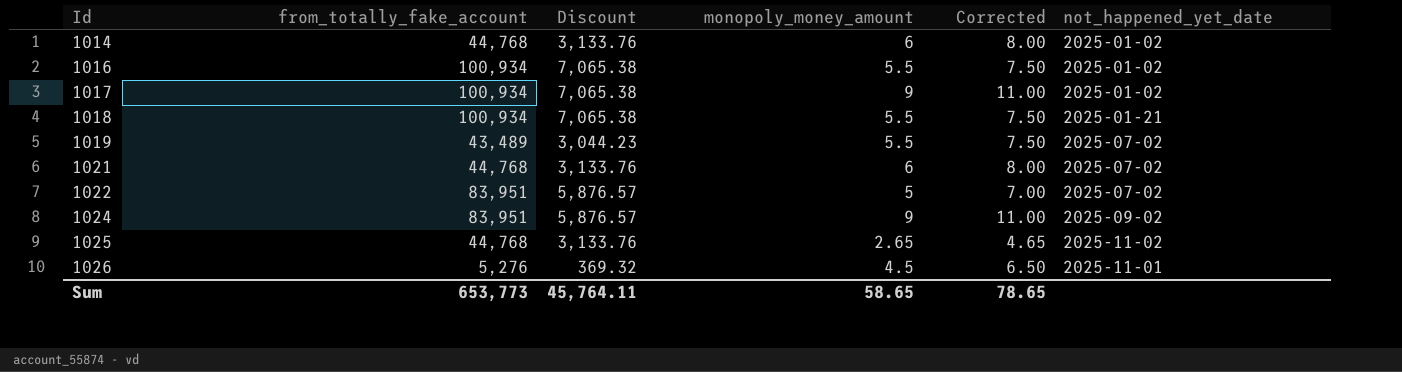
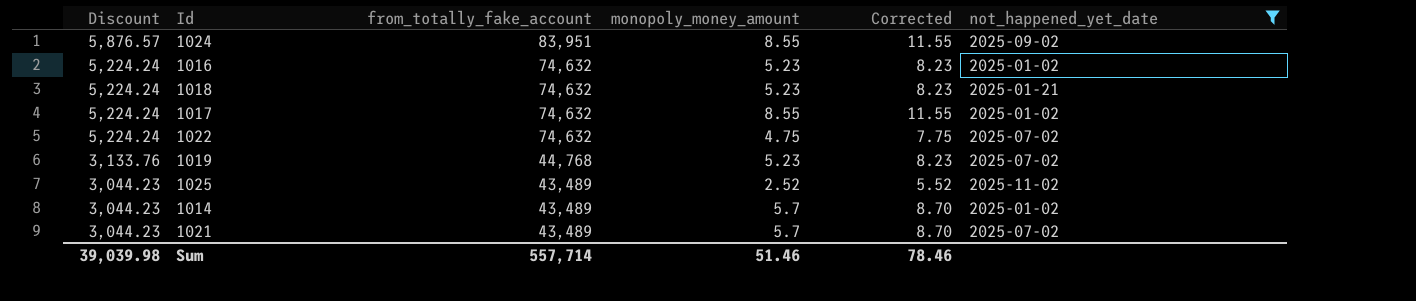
filter: none -> not_happened_yet_date != 2025-11-01
row order: Id ascending -> Discount descending
column Discount | position: 3 -> 1
column Corrected | formula: [monopoly_money_amount] + 2 -> [monopoly_money_amount] + 3
1024 | monopoly_money_amount: 9 -> 8.55
1016 | Discount: 7,065.38 -> 5,224.24
1016 | from_totally_fake_account: 100,934 -> 74,632
1016 | monopoly_money_amount: 5.5 -> 5.23
1018 | Discount: 7,065.38 -> 5,224.24
1018 | from_totally_fake_account: 100,934 -> 74,632
1018 | monopoly_money_amount: 5.5 -> 5.23
1017 | Discount: 7,065.38 -> 5,224.24
1017 | from_totally_fake_account: 100,934 -> 74,632
1017 | monopoly_money_amount: 9 -> 8.55
1022 | Discount: 5,876.57 -> 5,224.24
1022 | from_totally_fake_account: 83,951 -> 74,632
1022 | monopoly_money_amount: 5 -> 4.75
1019 | Discount: 3,044.23 -> 3,133.76
1019 | from_totally_fake_account: 43,489 -> 44,768
1019 | monopoly_money_amount: 5.5 -> 5.23
1025 | Discount: 3,133.76 -> 3,044.23
1025 | from_totally_fake_account: 44,768 -> 43,489
1025 | monopoly_money_amount: 2.65 -> 2.52
1014 | Discount: 3,133.76 -> 3,044.23
1014 | from_totally_fake_account: 44,768 -> 43,489
1014 | monopoly_money_amount: 6 -> 5.7
1021 | Discount: 3,133.76 -> 3,044.23
1021 | from_totally_fake_account: 44,768 -> 43,489
1021 | monopoly_money_amount: 6 -> 5.7
Sum | Discount: 45,764.11 -> 39,039.98
Sum | from_totally_fake_account: 653,773 -> 557,714
Sum | monopoly_money_amount: 58.65 -> 51.46
Sum | Corrected: 78.65 -> 78.46

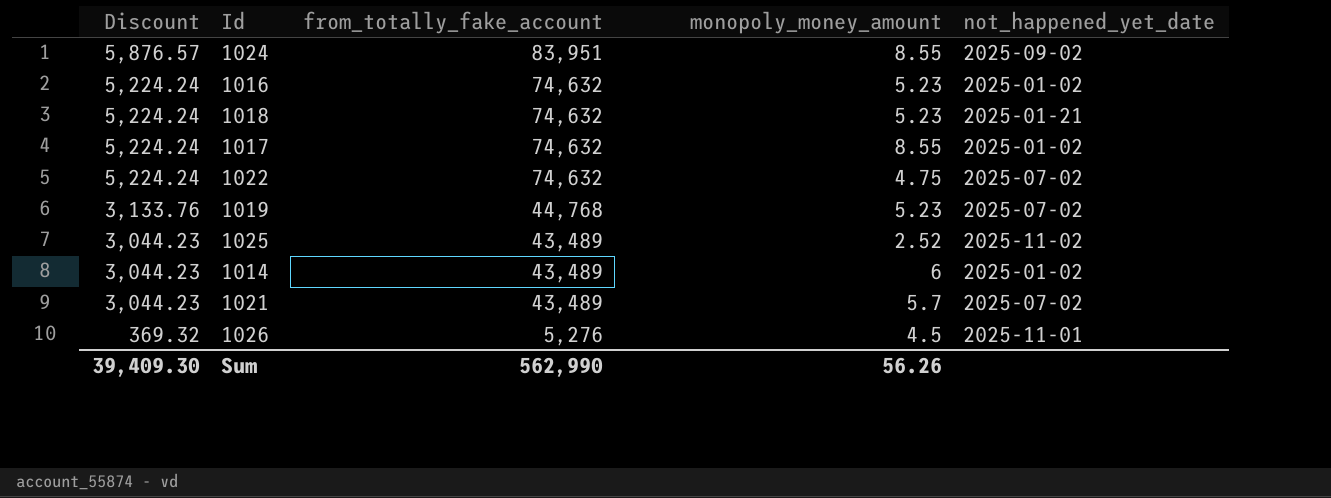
filter: not_happened_yet_date != 2025-11-01 -> none
column Corrected | formula: [monopoly_money_amount] + 3 -> none
1014 | monopoly_money_amount: 5.7 -> 6
Sum | Discount: 39,039.98 -> 39,409.30
Sum | from_totally_fake_account: 557,714 -> 562,990
Sum | monopoly_money_amount: 51.46 -> 56.26

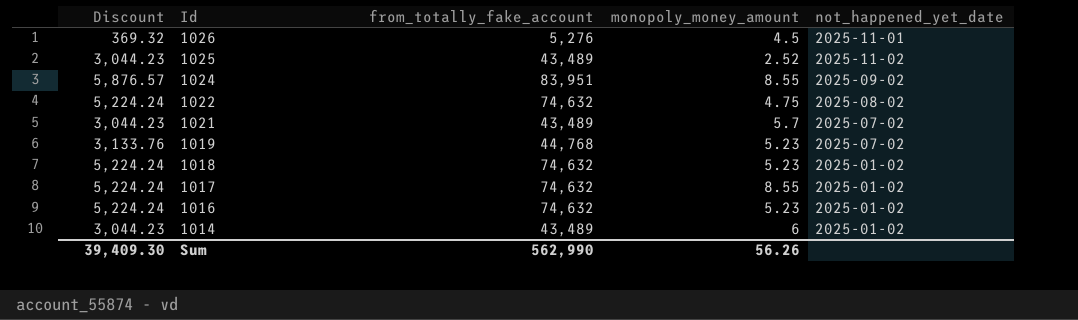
row order: Discount descending -> Id descending
1022 | not_happened_yet_date: 2025-07-02 -> 2025-08-02
1018 | not_happened_yet_date: 2025-01-21 -> 2025-01-02

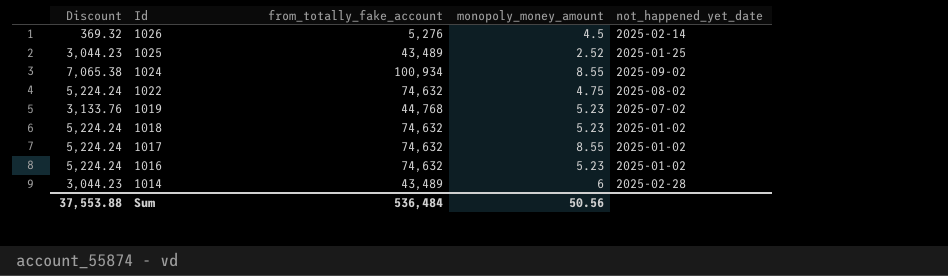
row 1021: 3,044.23 | 43,489 | 5.7 | 2025-07-02 -> none
1026 | not_happened_yet_date: 2025-11-01 -> 2025-02-14
1025 | not_happened_yet_date: 2025-11-02 -> 2025-01-25
1024 | Discount: 5,876.57 -> 7,065.38
1024 | from_totally_fake_account: 83,951 -> 100,934
1014 | not_happened_yet_date: 2025-01-02 -> 2025-02-28
Sum | Discount: 39,409.30 -> 37,553.88
Sum | from_totally_fake_account: 562,990 -> 536,484
Sum | monopoly_money_amount: 56.26 -> 50.56

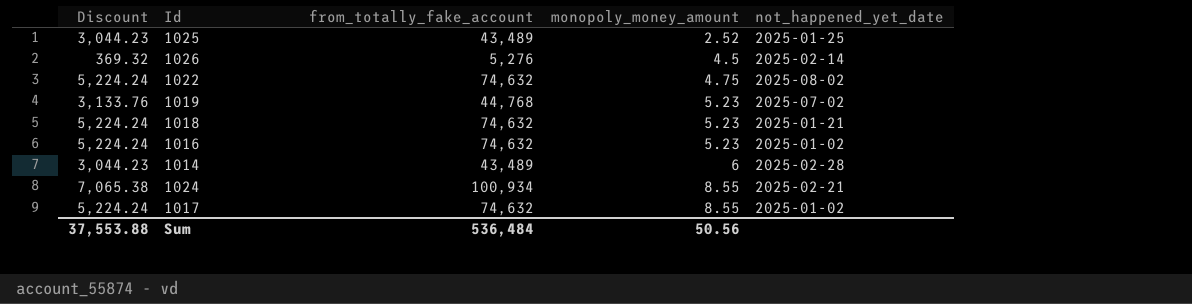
row order: Id descending -> monopoly_money_amount ascending
1018 | not_happened_yet_date: 2025-01-02 -> 2025-01-21
1024 | not_happened_yet_date: 2025-09-02 -> 2025-02-21

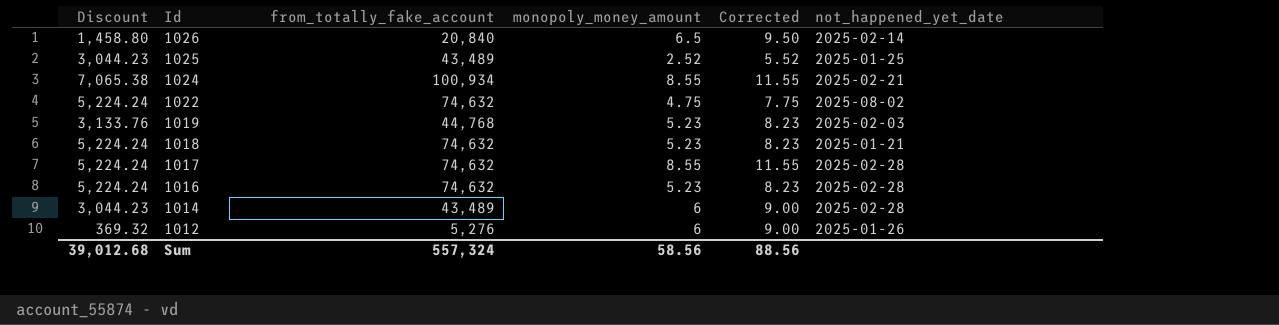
row order: monopoly_money_amount ascending -> Id descending
column Corrected | formula: none -> [monopoly_money_amount] + 3
1026 | Discount: 369.32 -> 1,458.80
1026 | from_totally_fake_account: 5,276 -> 20,840
1026 | monopoly_money_amount: 4.5 -> 6.5
1019 | not_happened_yet_date: 2025-07-02 -> 2025-02-03
1017 | not_happened_yet_date: 2025-01-02 -> 2025-02-28
1016 | not_happened_yet_date: 2025-01-02 -> 2025-02-28
row 1012: none -> 369.32 | 5,276 | 6 | 9.00 | 2025-01-26
Sum | Discount: 37,553.88 -> 39,012.68
Sum | from_totally_fake_account: 536,484 -> 557,324
Sum | monopoly_money_amount: 50.56 -> 58.56

